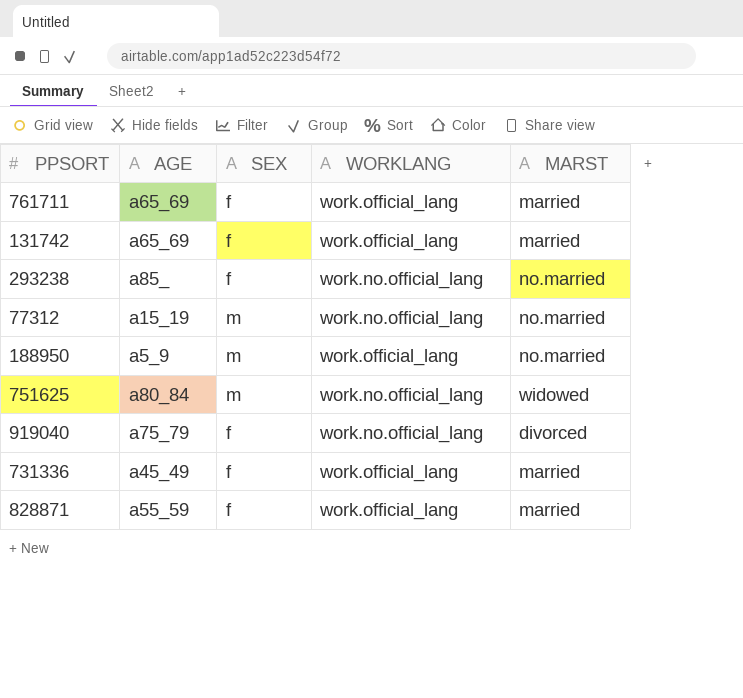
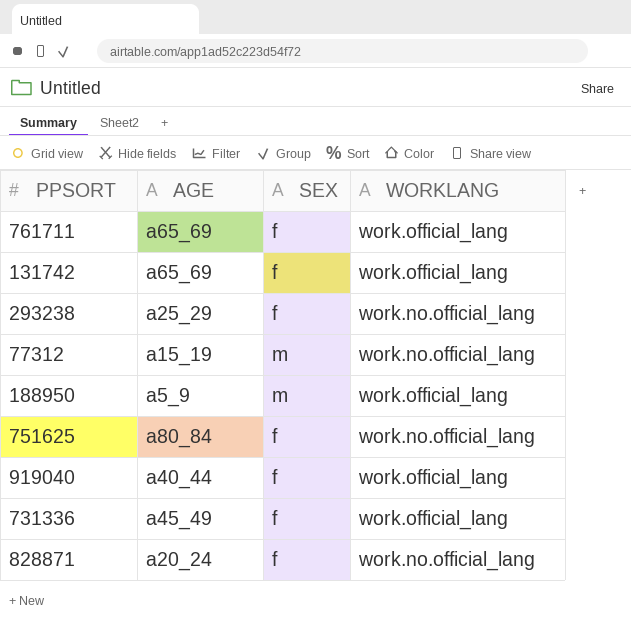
column MARST | position: 5 -> none
293238 | AGE: a85_ -> a25_29
751625 | SEX: m -> f
919040 | AGE: a75_79 -> a40_44
919040 | WORKLANG: work.no.official_lang -> work.official_lang
828871 | AGE: a55_59 -> a20_24
828871 | WORKLANG: work.official_lang -> work.no.official_lang

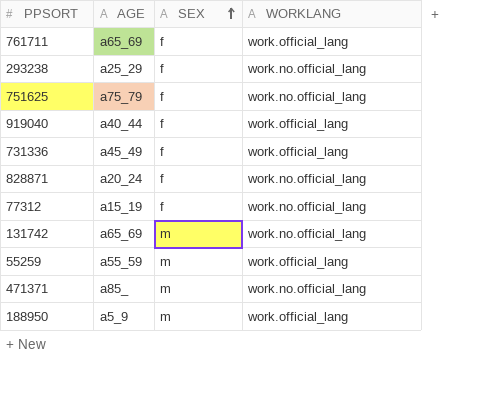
row order: none -> SEX ascending
751625 | AGE: a80_84 -> a75_79
77312 | SEX: m -> f
131742 | SEX: f -> m
131742 | WORKLANG: work.official_lang -> work.no.official_lang
row 55259: none -> a55_59 | m | work.official_lang
row 471371: none -> a85_ | m | work.no.official_lang

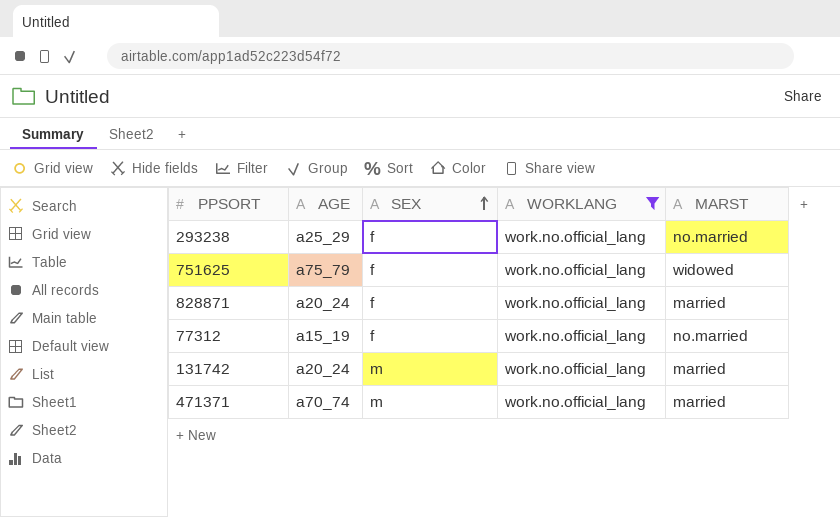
filter: none -> WORKLANG = work.no.official_lang
column MARST | position: none -> 5
131742 | AGE: a65_69 -> a20_24
471371 | AGE: a85_ -> a70_74

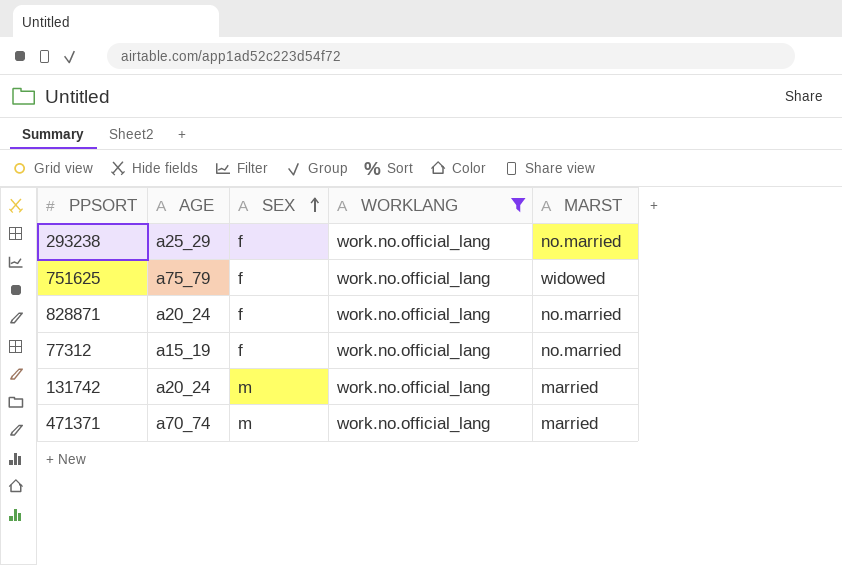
828871 | MARST: married -> no.married

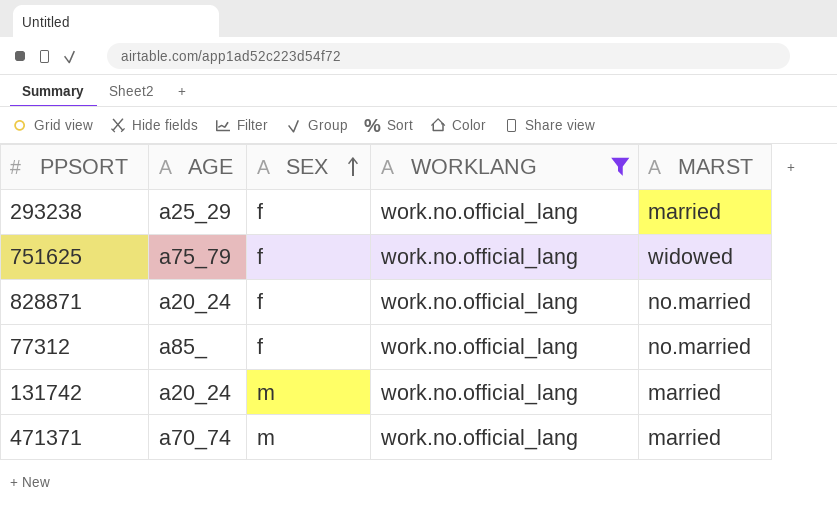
293238 | MARST: no.married -> married
77312 | AGE: a15_19 -> a85_

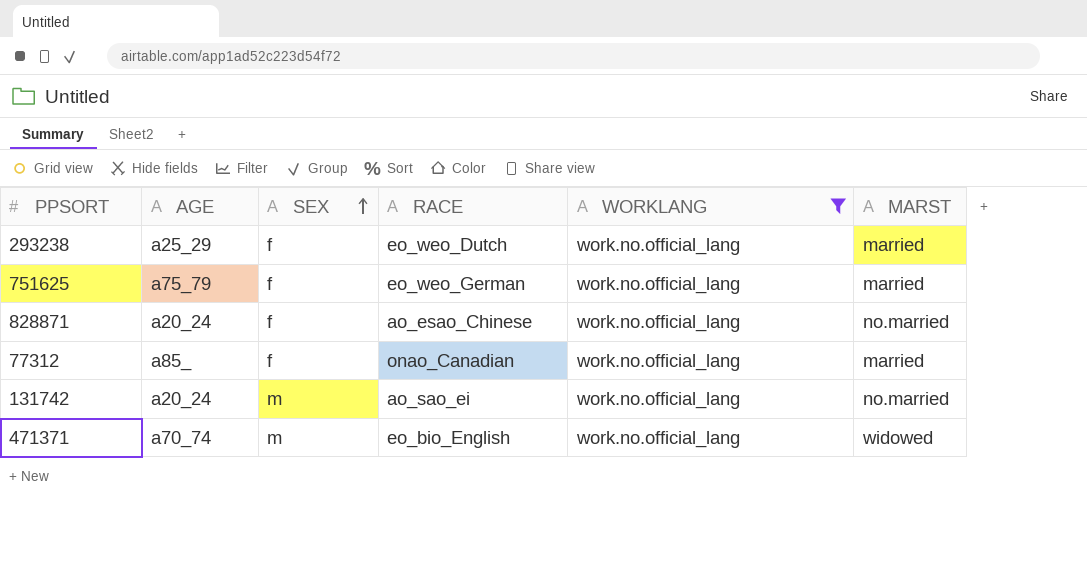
column RACE | position: none -> 4
751625 | MARST: widowed -> married
77312 | MARST: no.married -> married
131742 | MARST: married -> no.married
471371 | MARST: married -> widowed

